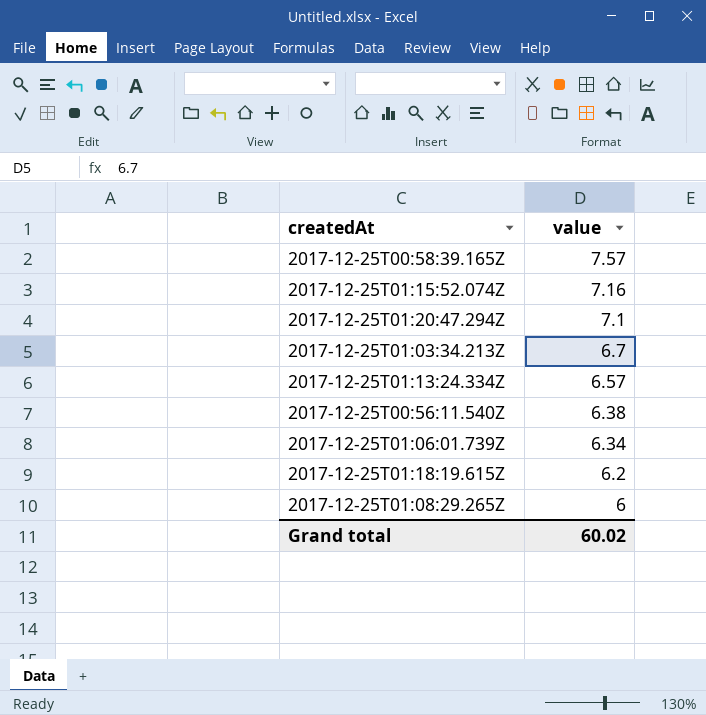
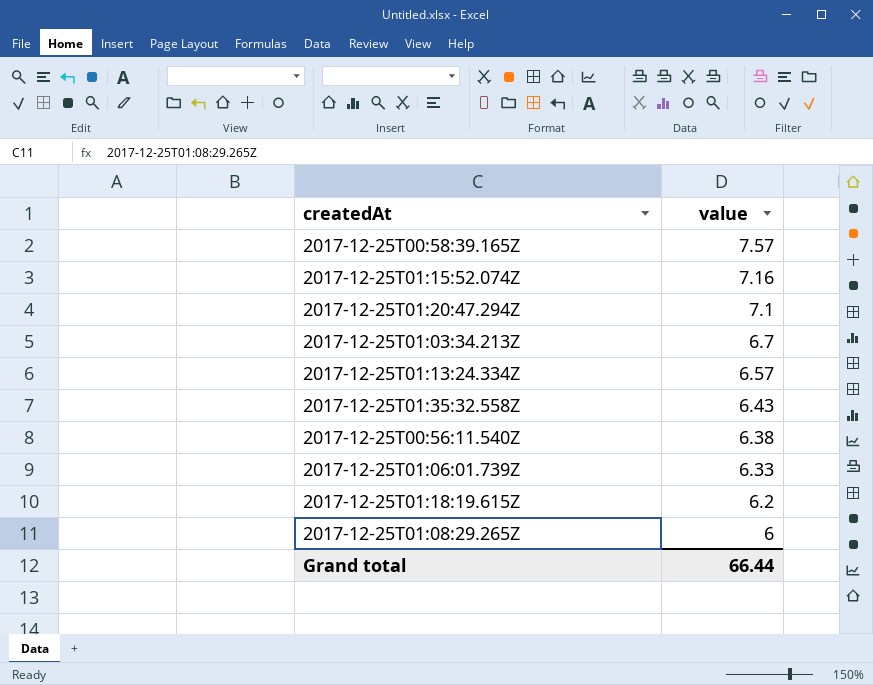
row 2017-12-25T01:35:32.558Z: none -> 6.43
2017-12-25T01:06:01.739Z | value: 6.34 -> 6.33
Grand total | value: 60.02 -> 66.44

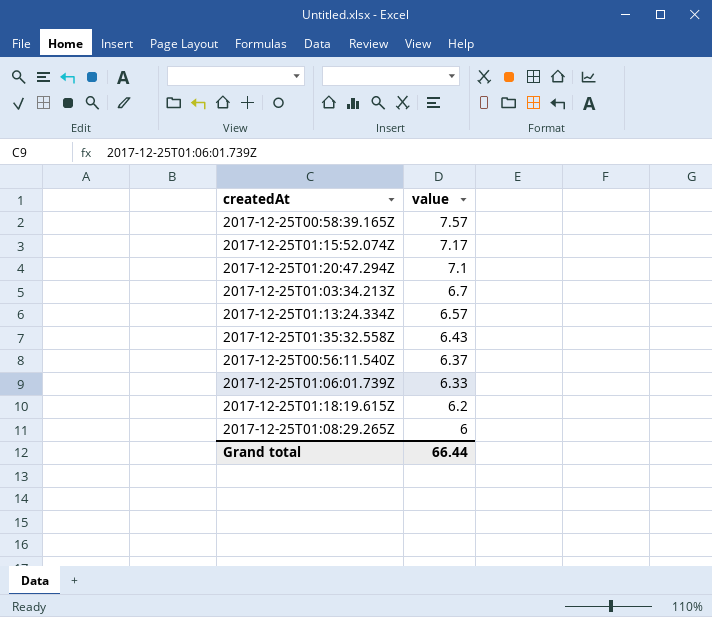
2017-12-25T01:15:52.074Z | value: 7.16 -> 7.17
2017-12-25T00:56:11.540Z | value: 6.38 -> 6.37

